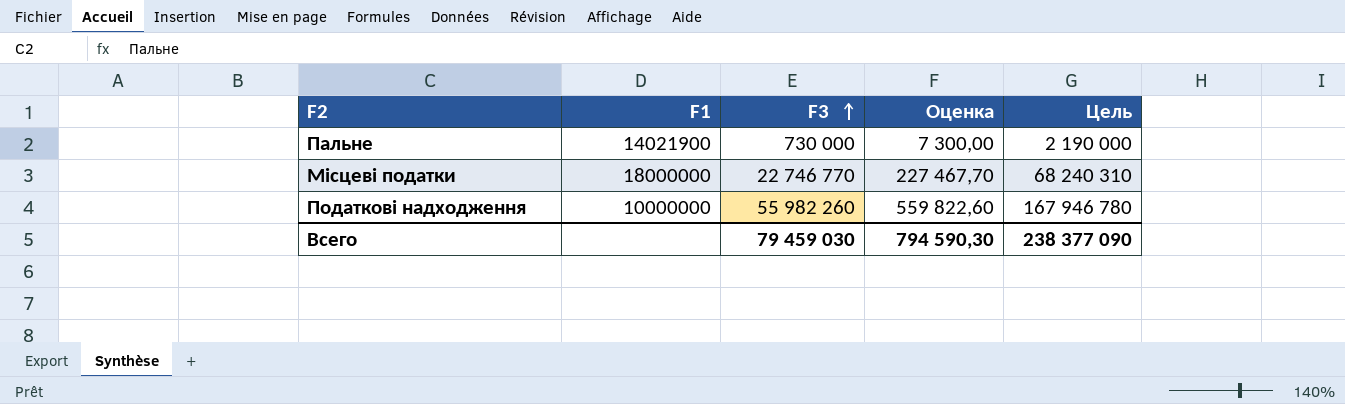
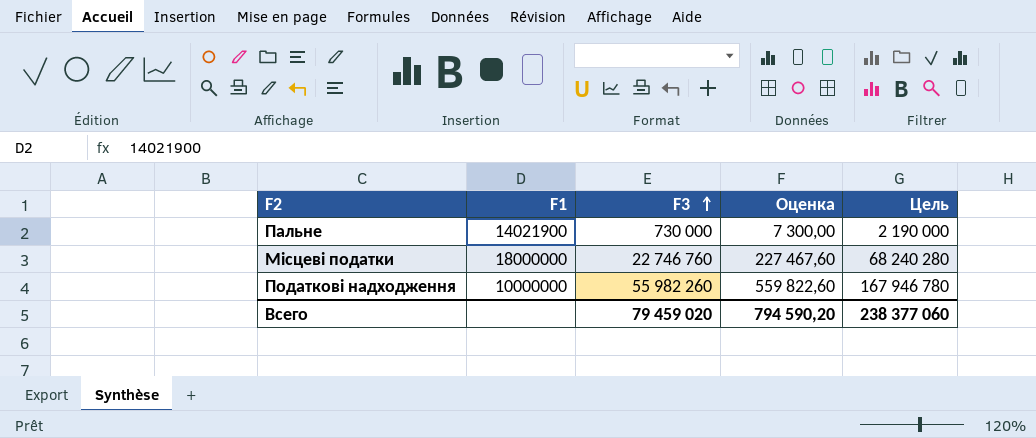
Місцеві податки | F3: 22 746 770 -> 22 746 760
Місцеві податки | Оценка: 227 467,70 -> 227 467,60
Місцеві податки | Цель: 68 240 310 -> 68 240 280
Всего | F3: 79 459 030 -> 79 459 020
Всего | Оценка: 794 590,30 -> 794 590,20
Всего | Цель: 238 377 090 -> 238 377 060

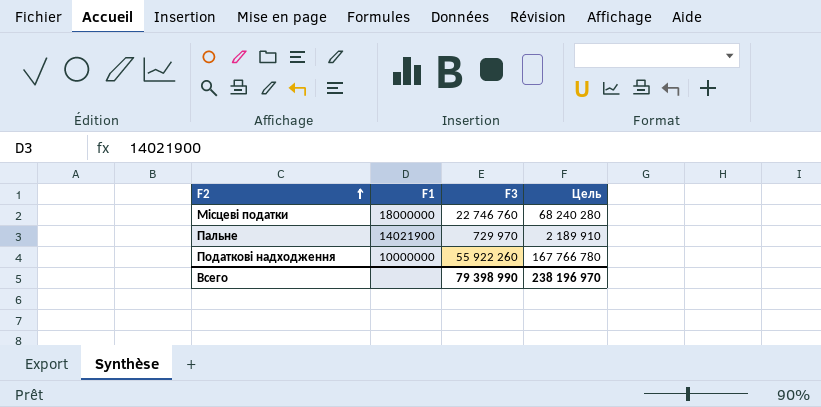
row order: F3 ascending -> F2 ascending
column Оценка | formula: [F3] * 0,01 -> none
Пальне | F3: 730 000 -> 729 970
Пальне | Цель: 2 190 000 -> 2 189 910
Податкові надходження | F3: 55 982 260 -> 55 922 260
Податкові надходження | Цель: 167 946 780 -> 167 766 780
Всего | F3: 79 459 020 -> 79 398 990
Всего | Цель: 238 377 060 -> 238 196 970

